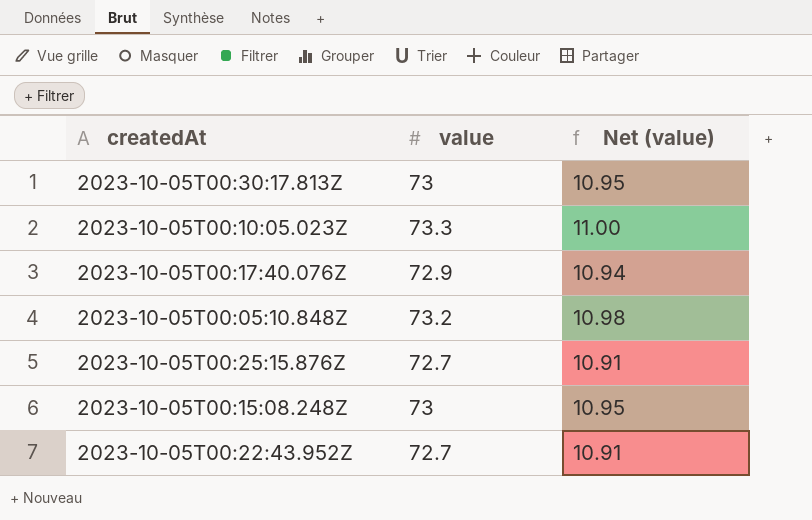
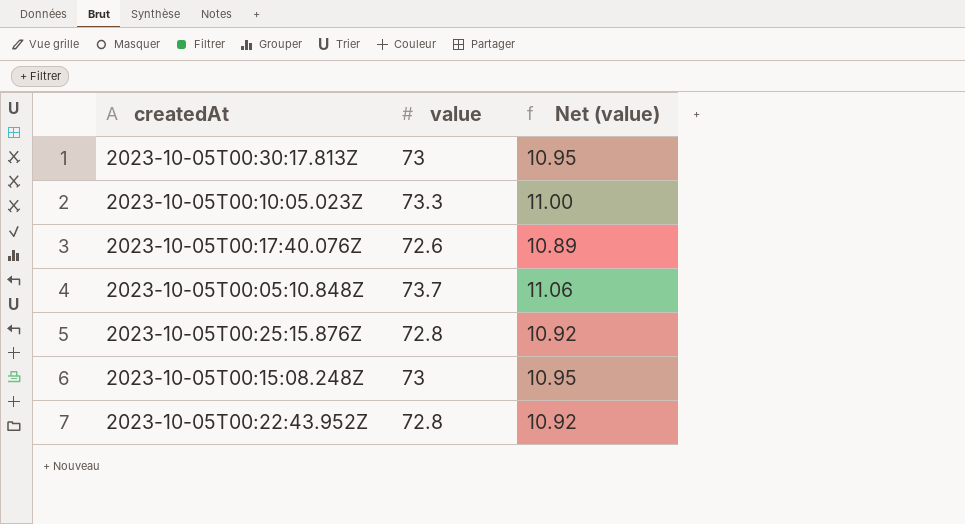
2023-10-05T00:17:40.076Z | value: 72.9 -> 72.6
2023-10-05T00:17:40.076Z | Net (value): 10.94 -> 10.89
2023-10-05T00:05:10.848Z | value: 73.2 -> 73.7
2023-10-05T00:05:10.848Z | Net (value): 10.98 -> 11.06
2023-10-05T00:25:15.876Z | value: 72.7 -> 72.8
2023-10-05T00:25:15.876Z | Net (value): 10.91 -> 10.92
2023-10-05T00:22:43.952Z | value: 72.7 -> 72.8
2023-10-05T00:22:43.952Z | Net (value): 10.91 -> 10.92

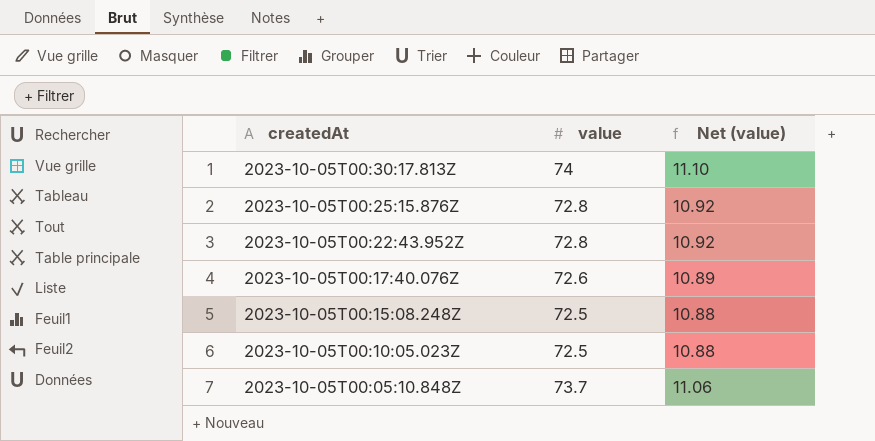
row order: none -> createdAt descending
2023-10-05T00:30:17.813Z | value: 73 -> 74
2023-10-05T00:30:17.813Z | Net (value): 10.95 -> 11.10
2023-10-05T00:15:08.248Z | value: 73 -> 72.5
2023-10-05T00:15:08.248Z | Net (value): 10.95 -> 10.88
2023-10-05T00:10:05.023Z | value: 73.3 -> 72.5
2023-10-05T00:10:05.023Z | Net (value): 11.00 -> 10.88

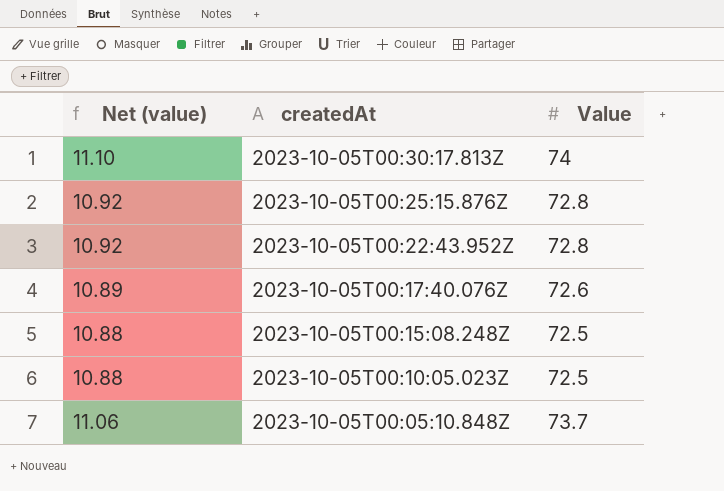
column Net (value) | position: 3 -> 1
column name: value -> Value

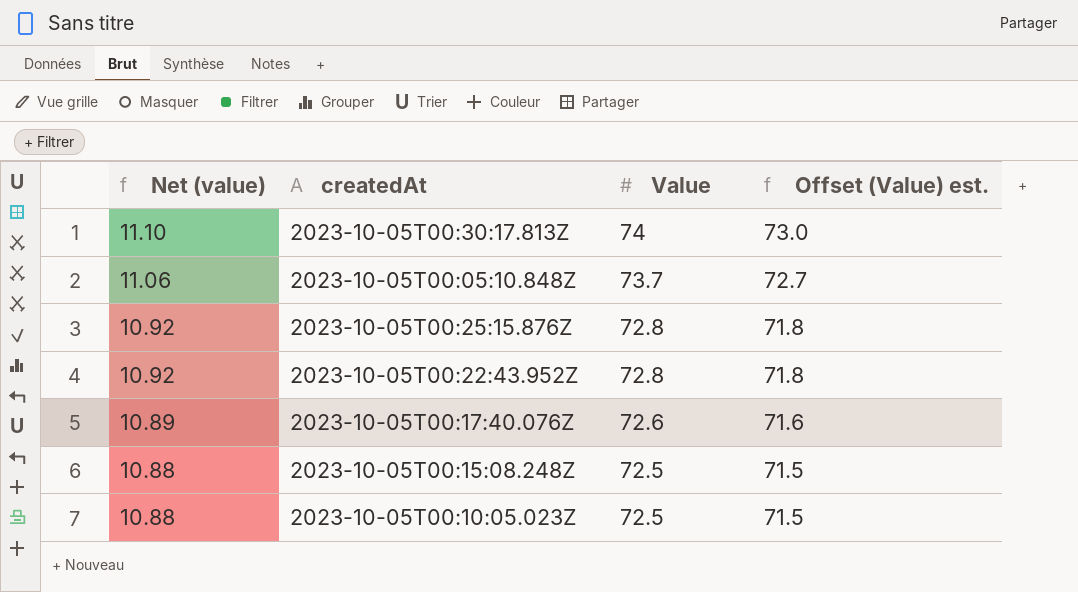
row order: createdAt descending -> Net (value) descending
column Offset (Value) est. | formula: none -> [Value] - 1

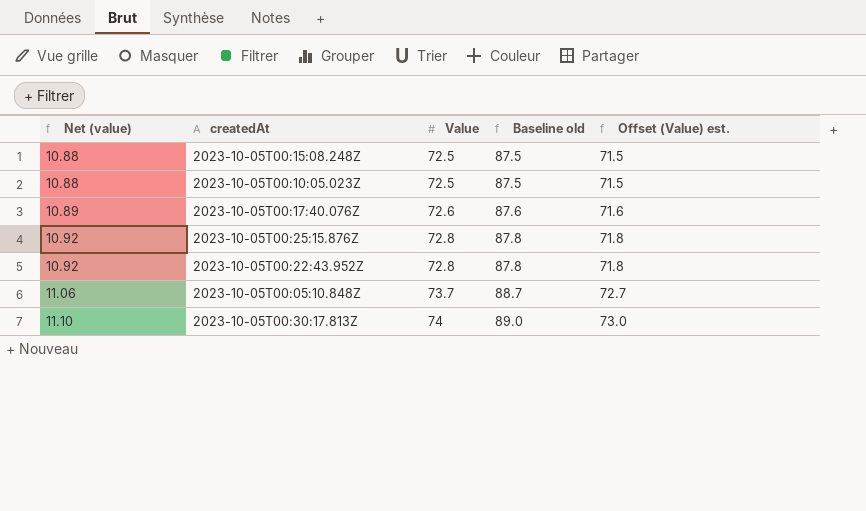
row order: Net (value) descending -> Net (value) ascending
column Baseline old | formula: none -> [Value] + 15

